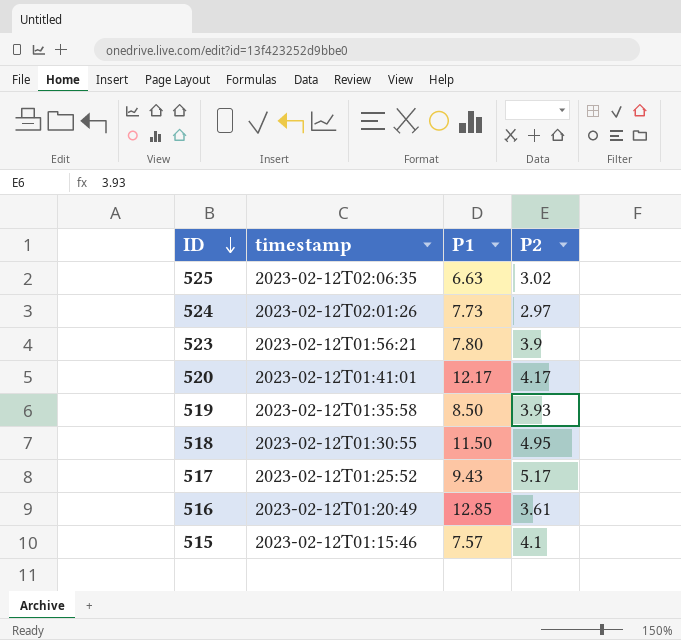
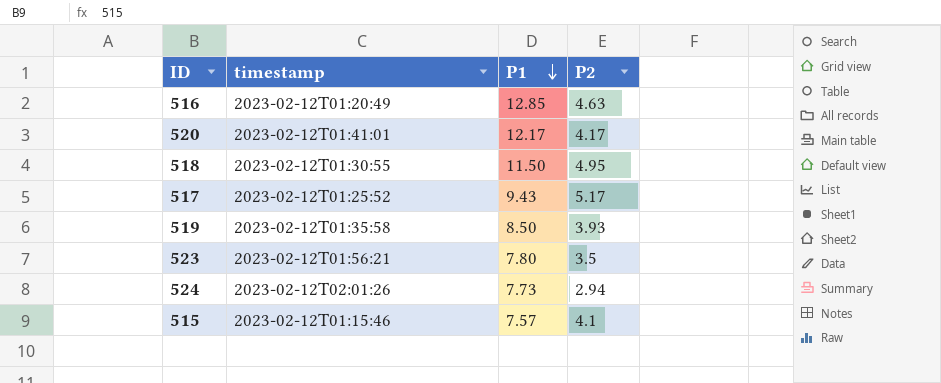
row order: ID descending -> P1 descending
row 525: 2023-02-12T02:06:35 | 6.63 | 3.02 -> none
516 | P2: 3.61 -> 4.63
523 | P2: 3.9 -> 3.5
524 | P2: 2.97 -> 2.94

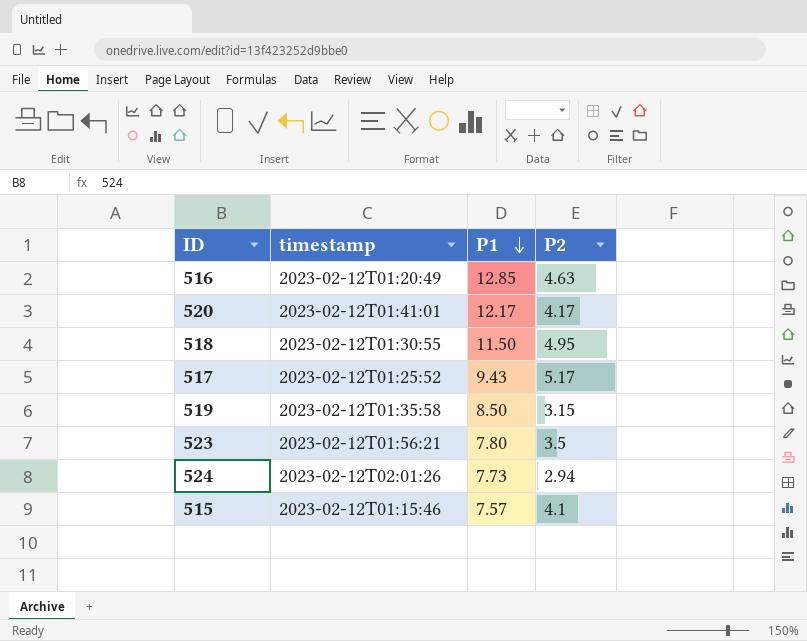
519 | P2: 3.93 -> 3.15

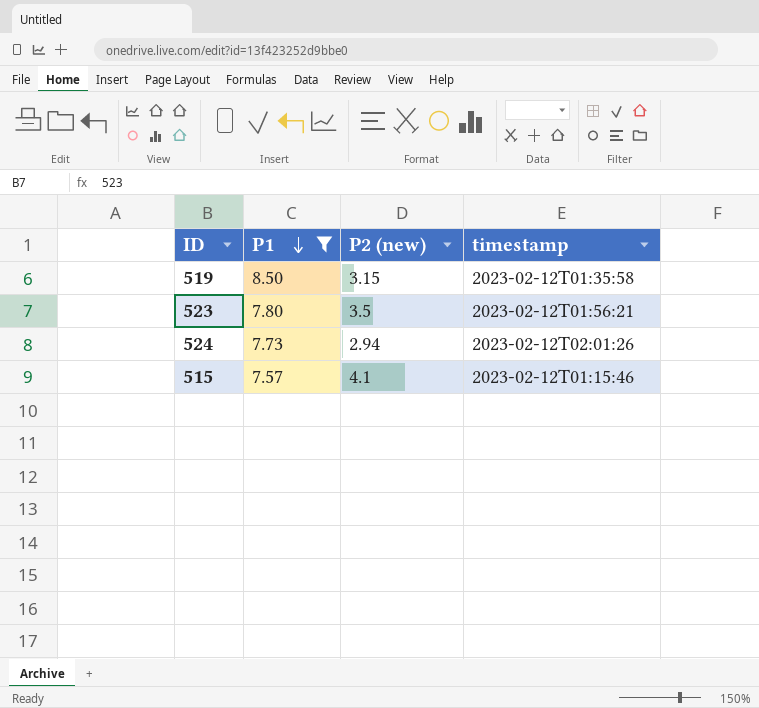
filter: none -> P1 <= 8.50
column name: P2 -> P2 (new)
column timestamp | position: 2 -> 4

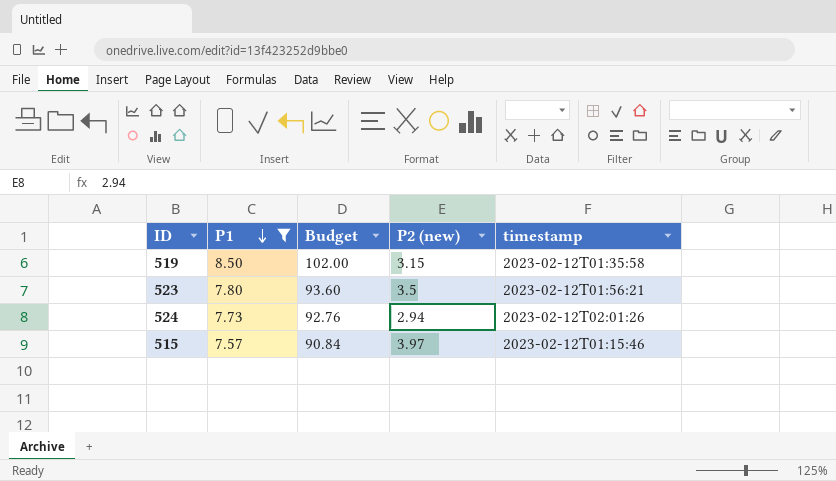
column Budget | formula: none -> [P1] * 12
515 | P2 (new): 4.1 -> 3.97

